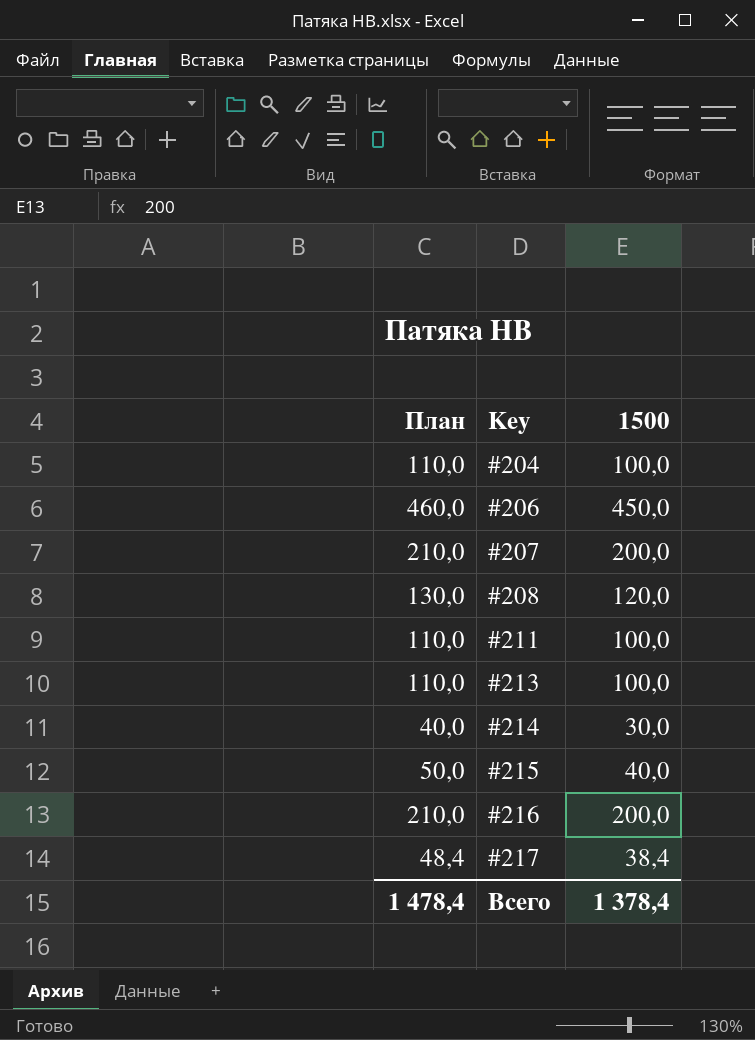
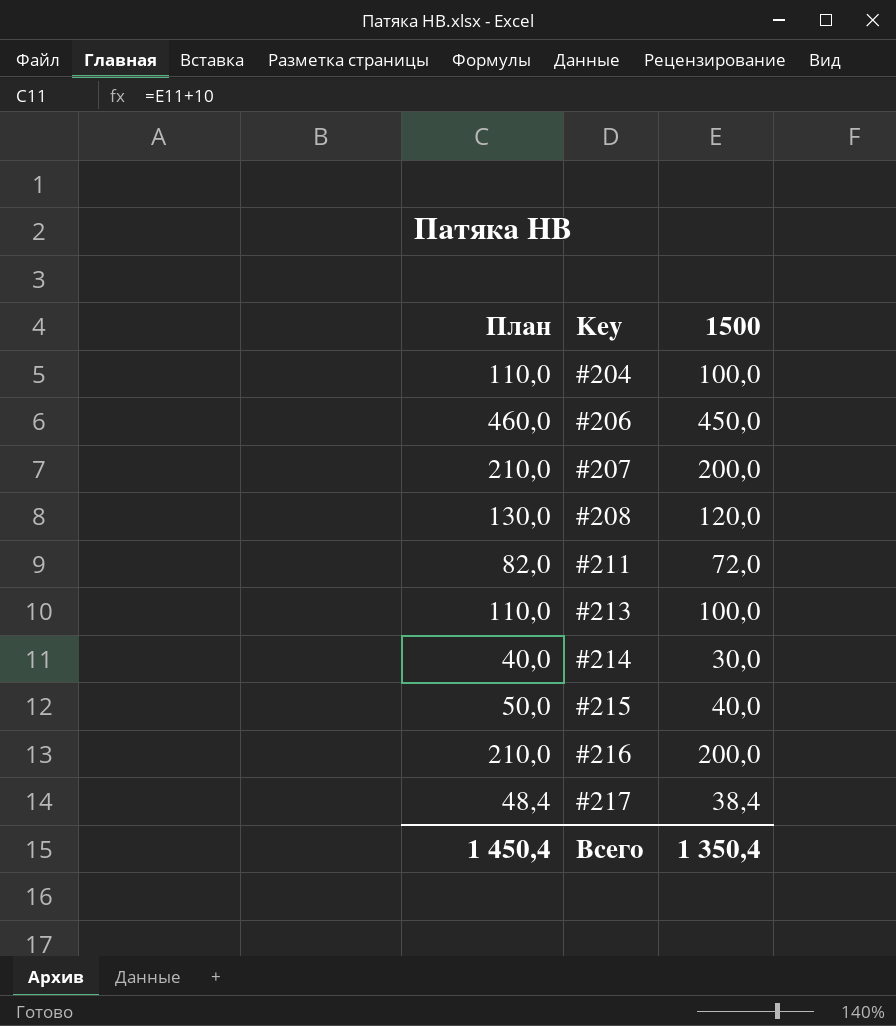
#211 | План: 110,0 -> 82,0
#211 | 1500: 100,0 -> 72,0
Всего | План: 1 478,4 -> 1 450,4
Всего | 1500: 1 378,4 -> 1 350,4

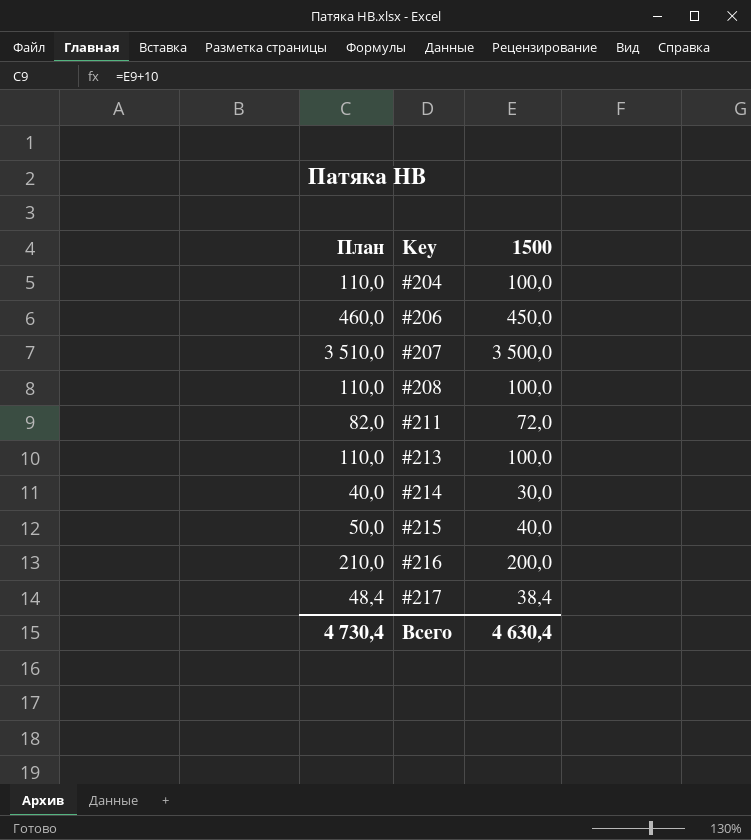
#207 | План: 210,0 -> 3 510,0
#207 | 1500: 200,0 -> 3 500,0
#208 | План: 130,0 -> 110,0
#208 | 1500: 120,0 -> 100,0
Всего | План: 1 450,4 -> 4 730,4
Всего | 1500: 1 350,4 -> 4 630,4

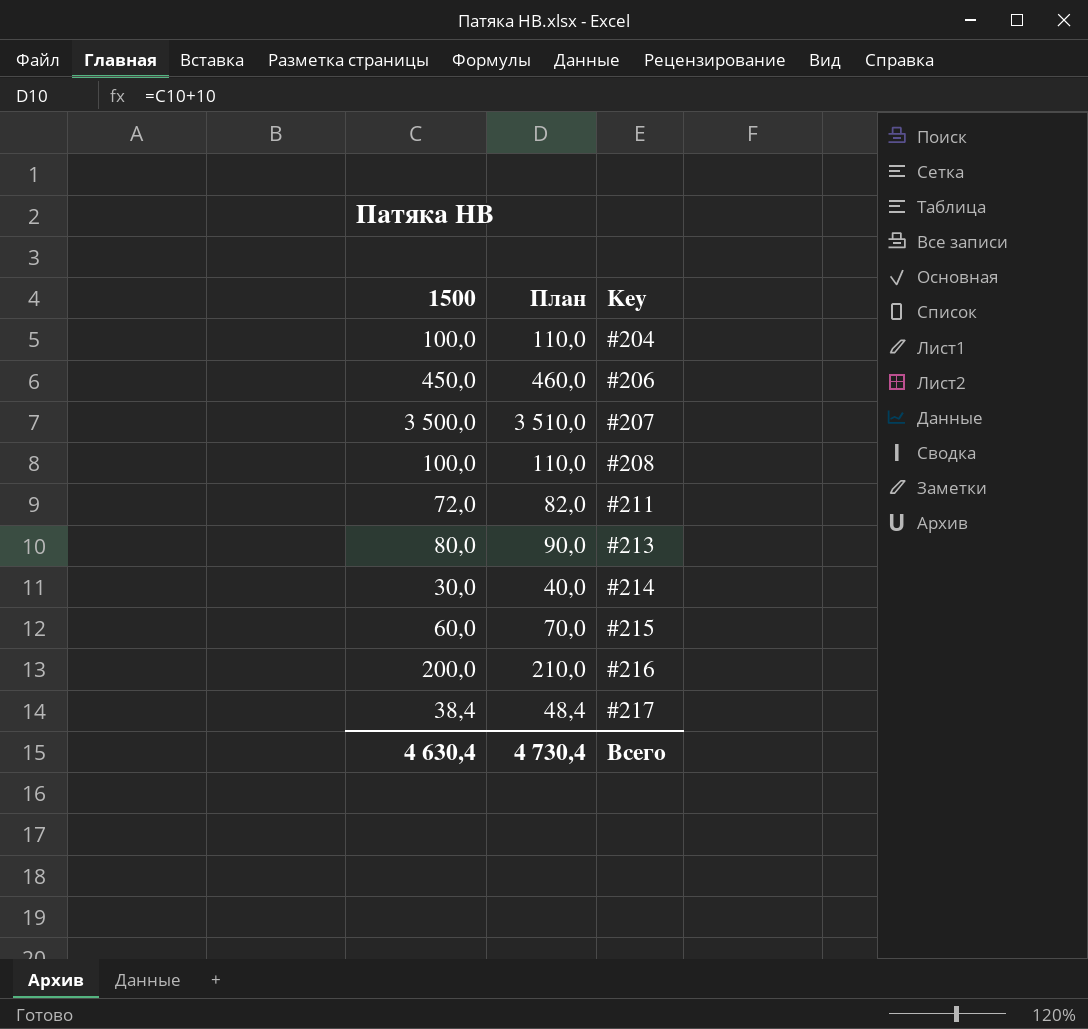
column 1500 | position: 3 -> 1
#213 | 1500: 100,0 -> 80,0
#213 | План: 110,0 -> 90,0
#215 | 1500: 40,0 -> 60,0
#215 | План: 50,0 -> 70,0

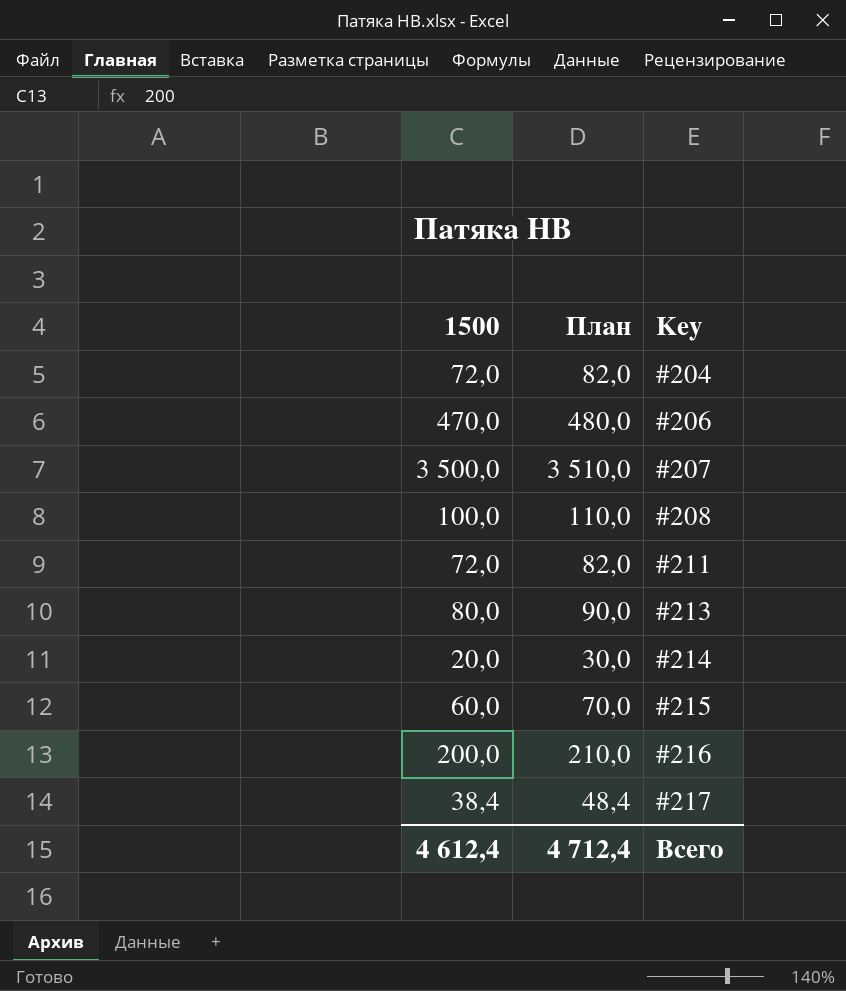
#204 | 1500: 100,0 -> 72,0
#204 | План: 110,0 -> 82,0
#206 | 1500: 450,0 -> 470,0
#206 | План: 460,0 -> 480,0
#214 | 1500: 30,0 -> 20,0
#214 | План: 40,0 -> 30,0
Всего | 1500: 4 630,4 -> 4 612,4
Всего | План: 4 730,4 -> 4 712,4

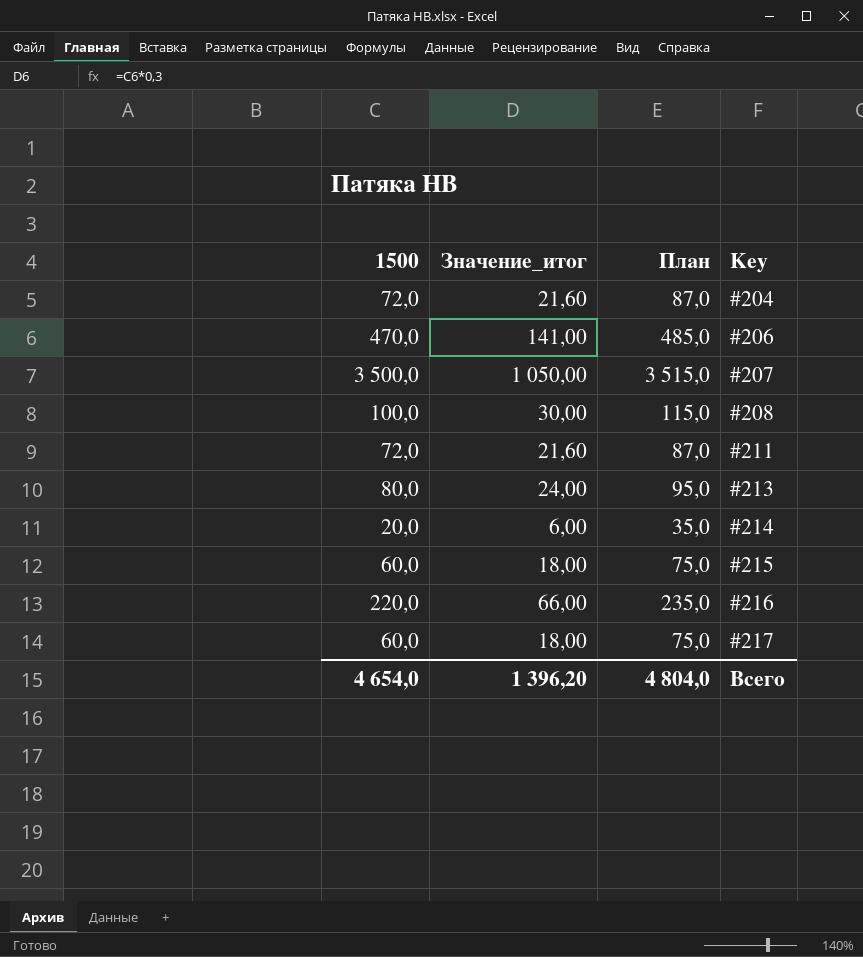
column Значение_итог | formula: none -> [1500] * 0,3
column План | formula: [1500] + 10 -> [1500] + 15
#216 | 1500: 200,0 -> 220,0
#217 | 1500: 38,4 -> 60,0
Всего | 1500: 4 612,4 -> 4 654,0
Всего | План: 4 712,4 -> 4 804,0

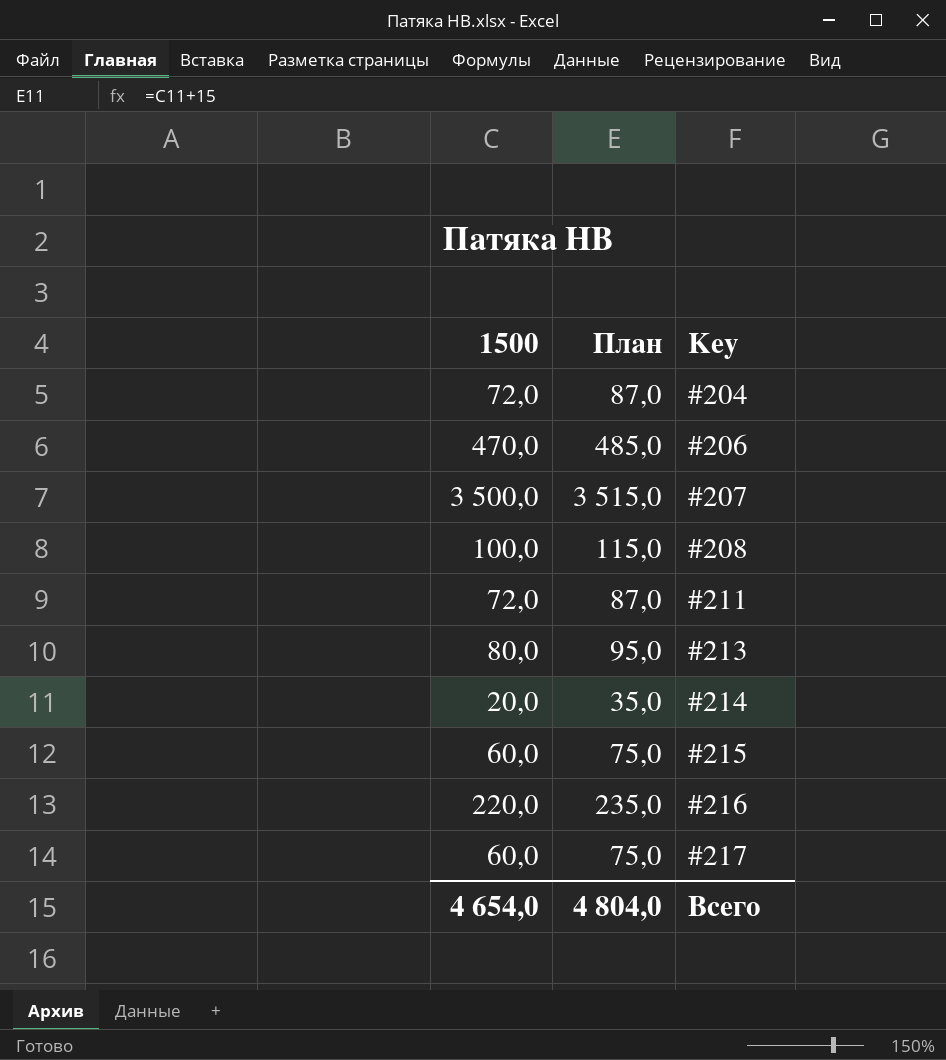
column Значение_итог | formula: [1500] * 0,3 -> none

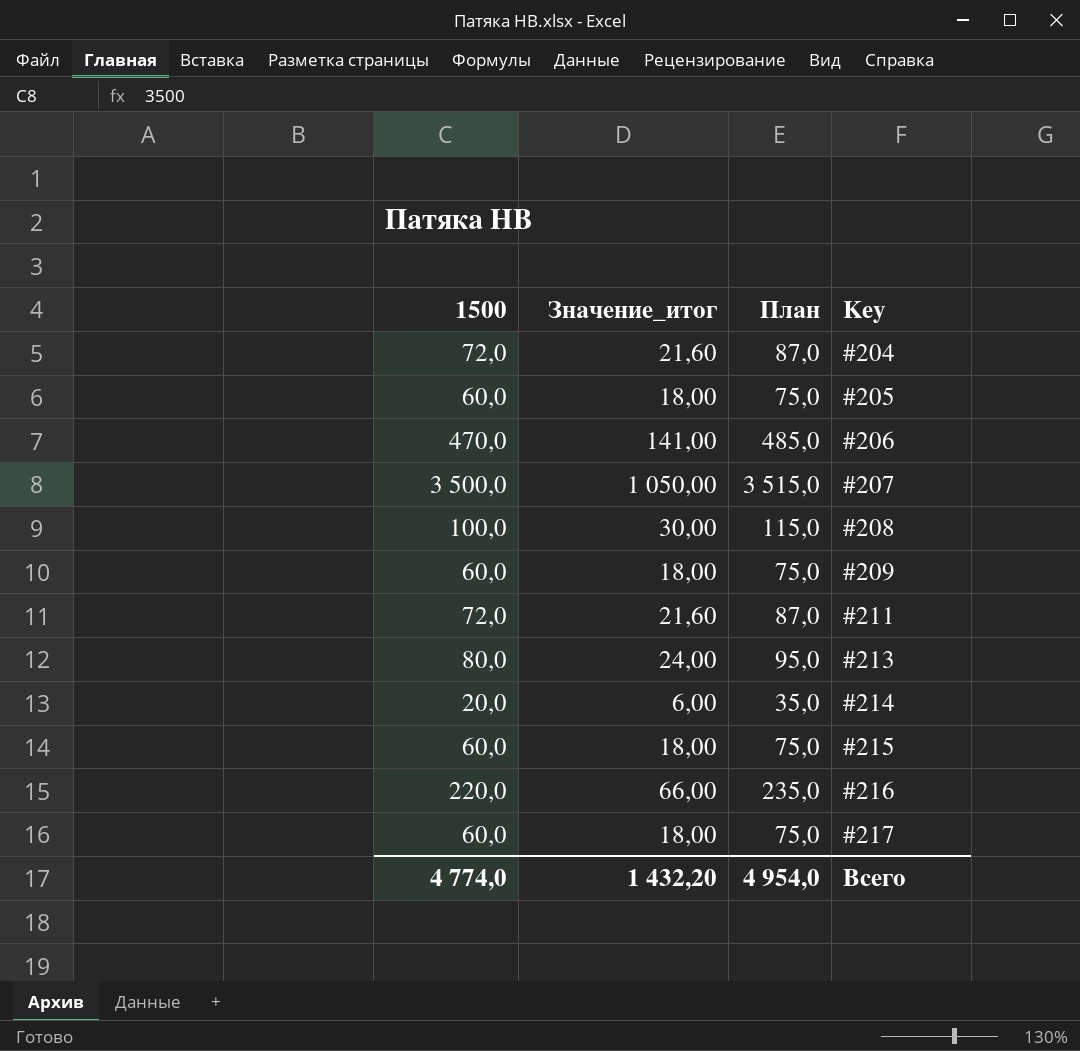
column Значение_итог | formula: none -> [1500] * 0,3
row #205: none -> 60,0 | 18,00 | 75,0
row #209: none -> 60,0 | 18,00 | 75,0
Всего | 1500: 4 654,0 -> 4 774,0
Всего | План: 4 804,0 -> 4 954,0

